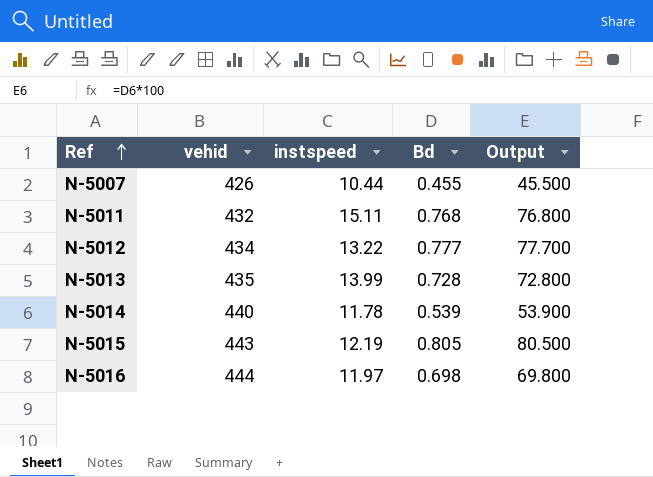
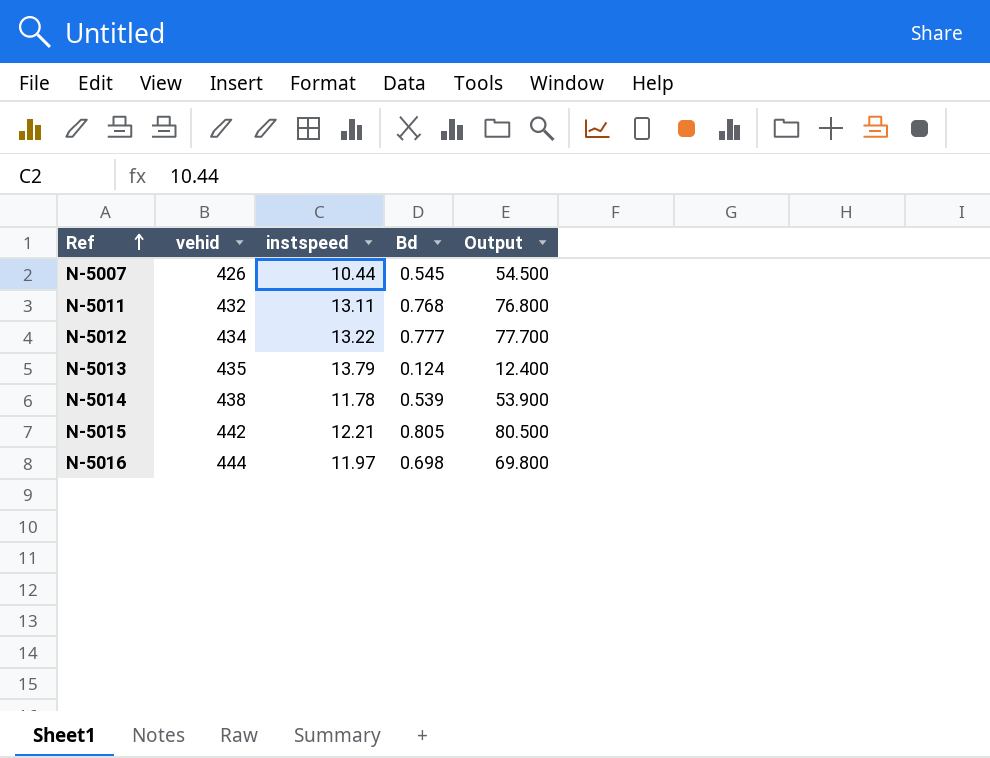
N-5007 | Bd: 0.455 -> 0.545
N-5007 | Output: 45.500 -> 54.500
N-5011 | instspeed: 15.11 -> 13.11
N-5013 | instspeed: 13.99 -> 13.79
N-5013 | Bd: 0.728 -> 0.124
N-5013 | Output: 72.800 -> 12.400
N-5014 | vehid: 440 -> 438
N-5015 | vehid: 443 -> 442
N-5015 | instspeed: 12.19 -> 12.21

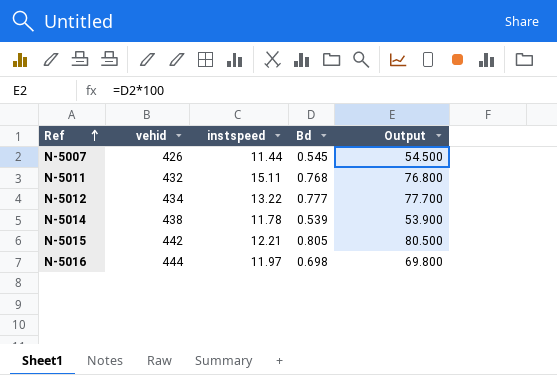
row N-5013: 435 | 13.79 | 0.124 | 12.400 -> none
N-5007 | instspeed: 10.44 -> 11.44
N-5011 | instspeed: 13.11 -> 15.11

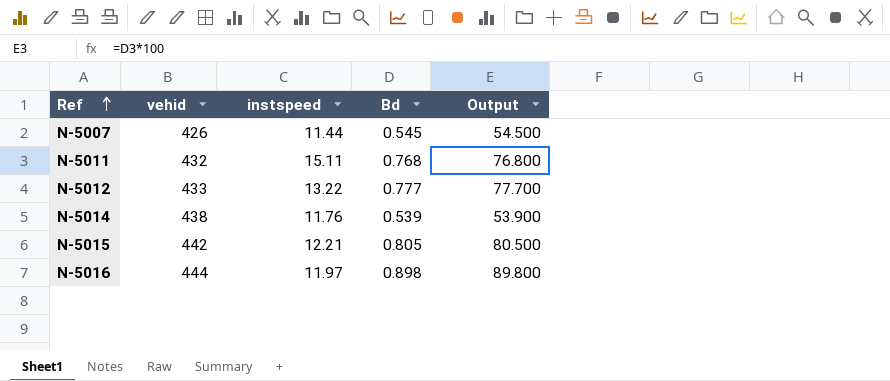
N-5012 | vehid: 434 -> 433
N-5014 | instspeed: 11.78 -> 11.76
N-5016 | Bd: 0.698 -> 0.898
N-5016 | Output: 69.800 -> 89.800

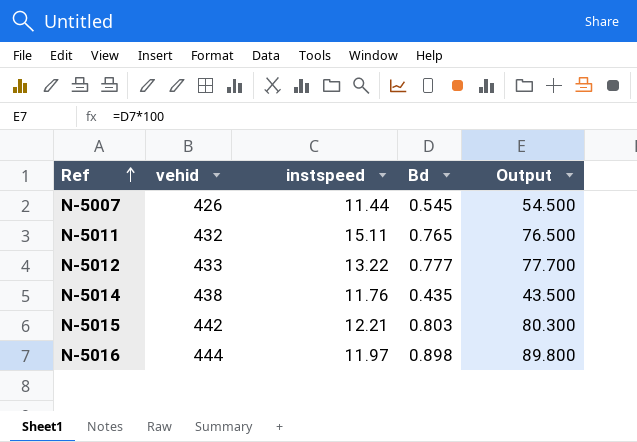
N-5011 | Bd: 0.768 -> 0.765
N-5011 | Output: 76.800 -> 76.500
N-5014 | Bd: 0.539 -> 0.435
N-5014 | Output: 53.900 -> 43.500
N-5015 | Bd: 0.805 -> 0.803
N-5015 | Output: 80.500 -> 80.300

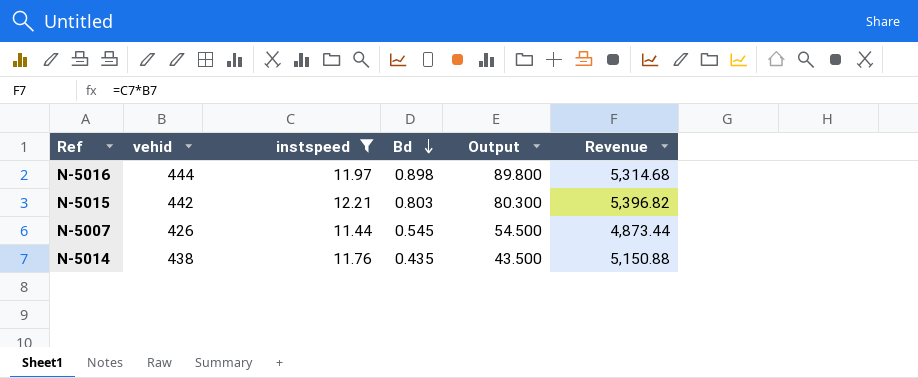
filter: none -> instspeed <= 12.21
row order: Ref ascending -> Bd descending
column Revenue | formula: none -> [vehid] * [instspeed]

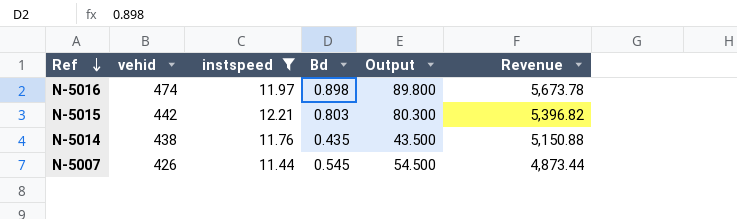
row order: Bd descending -> Ref descending
N-5016 | vehid: 444 -> 474
N-5016 | Revenue: 5,314.68 -> 5,673.78

